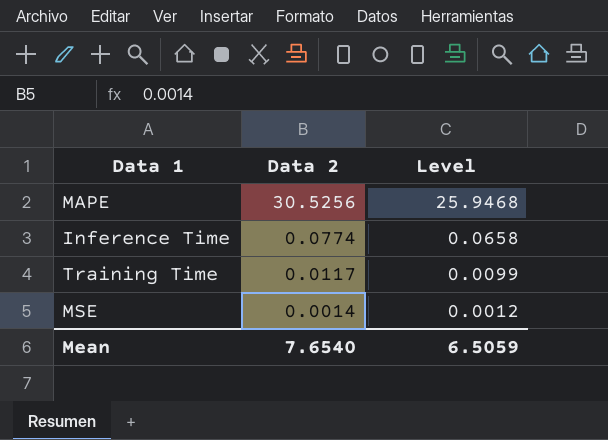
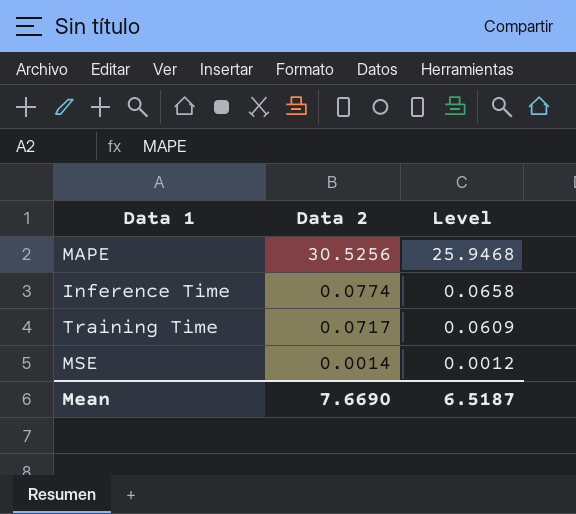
Training Time | Data 2: 0.0117 -> 0.0717
Training Time | Level: 0.0099 -> 0.0609
Mean | Data 2: 7.6540 -> 7.6690
Mean | Level: 6.5059 -> 6.5187

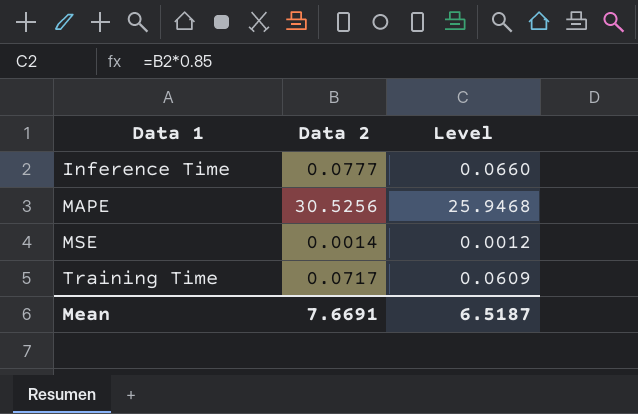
row order: Data 2 descending -> Data 1 ascending
Inference Time | Data 2: 0.0774 -> 0.0777
Inference Time | Level: 0.0658 -> 0.0660
Mean | Data 2: 7.6690 -> 7.6691

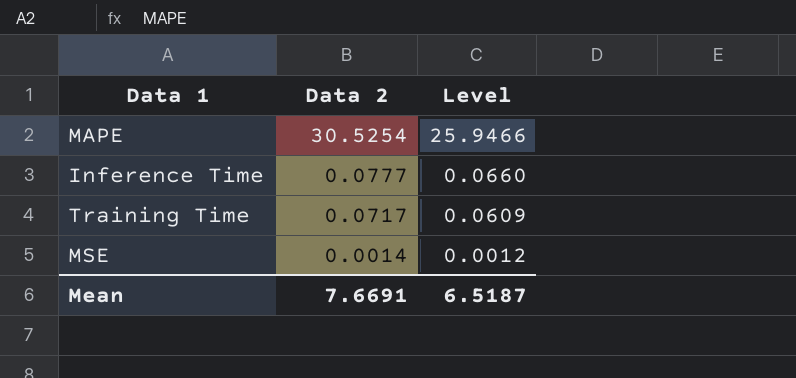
row order: Data 1 ascending -> Data 2 descending
MAPE | Data 2: 30.5256 -> 30.5254
MAPE | Level: 25.9468 -> 25.9466

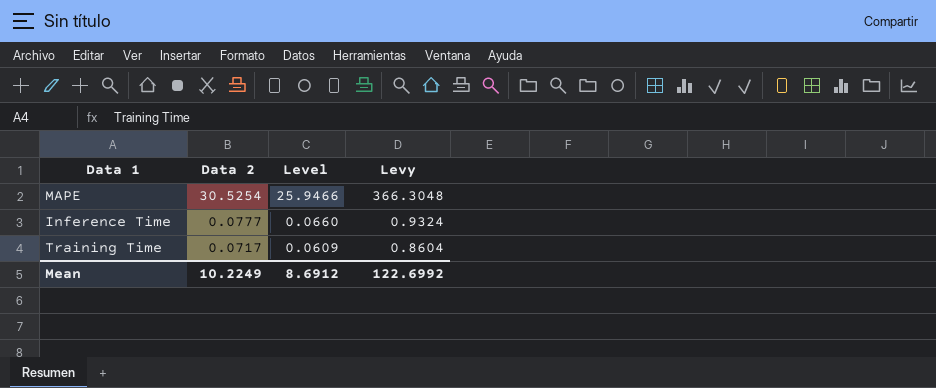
column Levy | formula: none -> [Data 2] * 12
row MSE: 0.0014 | 0.0012 -> none
Mean | Data 2: 7.6691 -> 10.2249
Mean | Level: 6.5187 -> 8.6912

